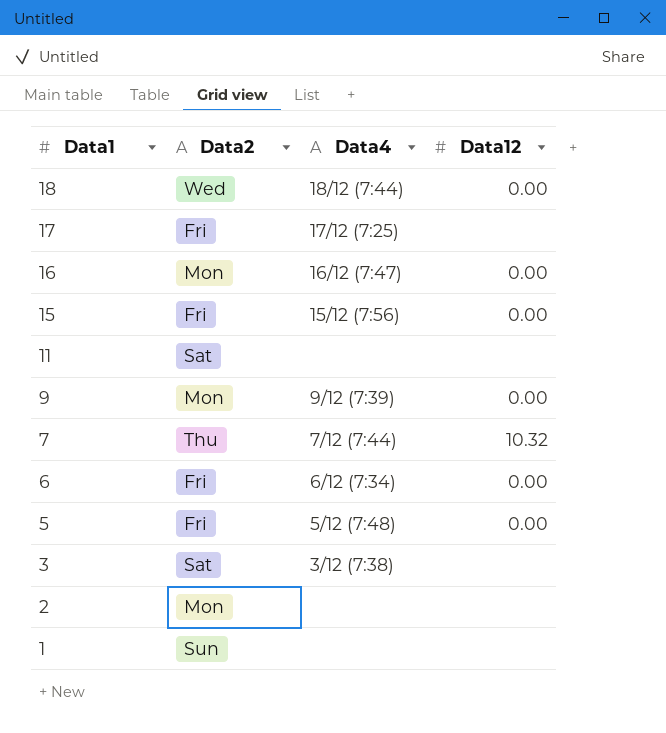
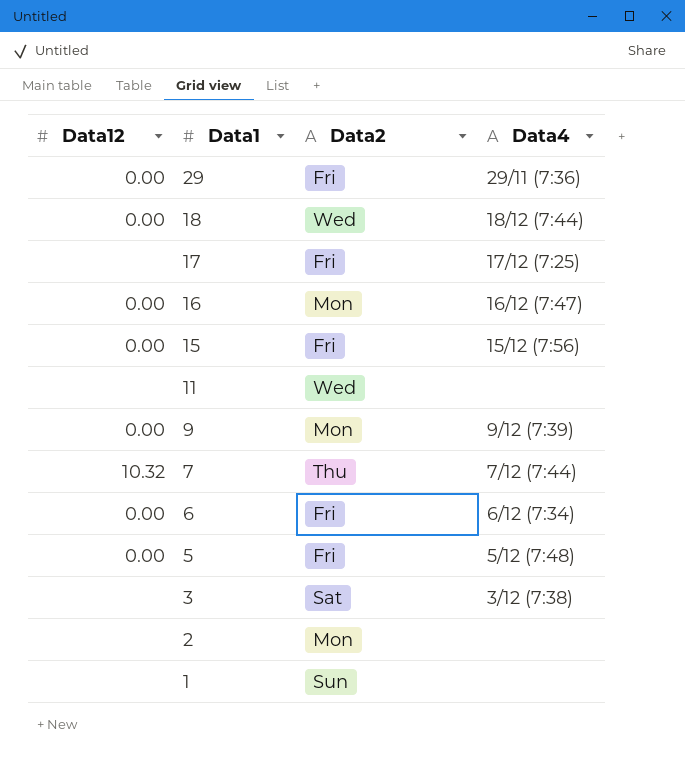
column Data12 | position: 4 -> 1
row 29: none -> 0.00 | Fri | 29/11 (7:36)
11 | Data2: Sat -> Wed

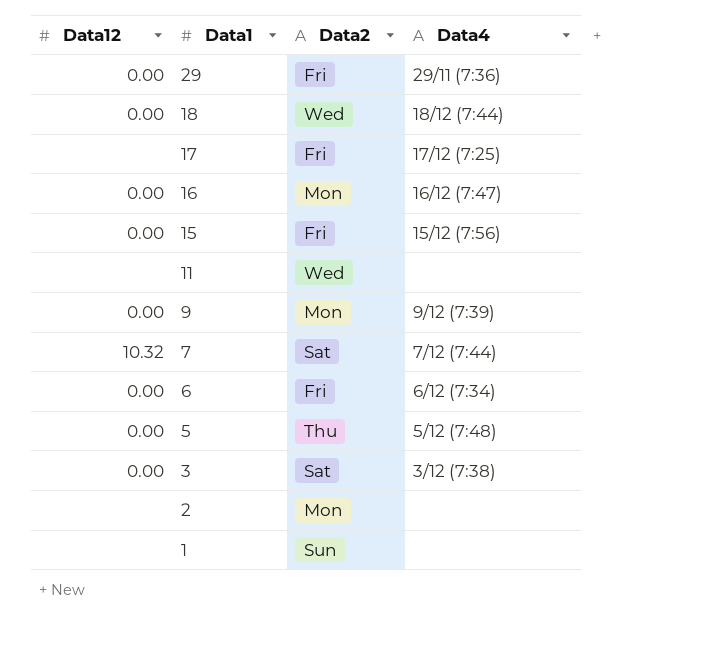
7 | Data2: Thu -> Sat
5 | Data2: Fri -> Thu
3 | Data12: none -> 0.00

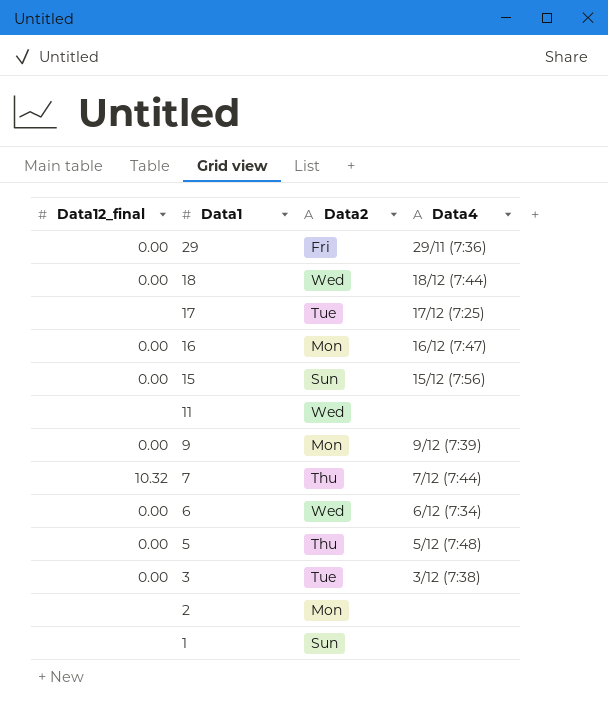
column name: Data12 -> Data12_final
17 | Data2: Fri -> Tue
15 | Data2: Fri -> Sun
7 | Data2: Sat -> Thu
6 | Data2: Fri -> Wed
3 | Data2: Sat -> Tue

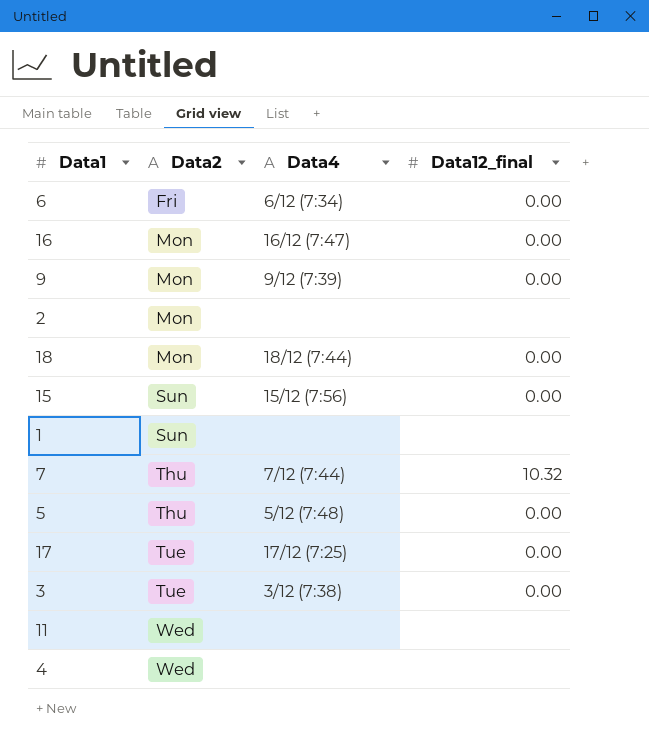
row order: Data1 descending -> Data2 ascending
column Data12_final | position: 1 -> 4
row 29: 0.00 | Fri | 29/11 (7:36) -> none
6 | Data2: Wed -> Fri
18 | Data2: Wed -> Mon
17 | Data12_final: none -> 0.00
row 4: none -> Wed | none | none

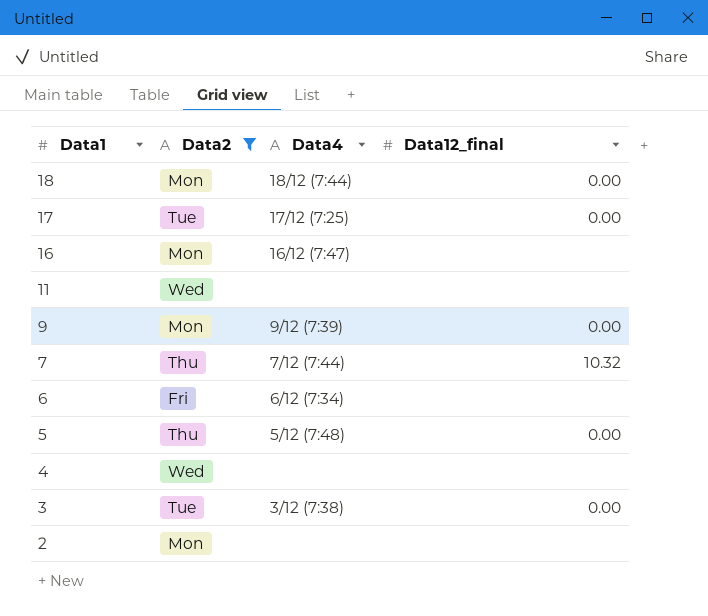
filter: none -> Data2 != Sun
row order: Data2 ascending -> Data1 descending
16 | Data12_final: 0.00 -> none
6 | Data12_final: 0.00 -> none

